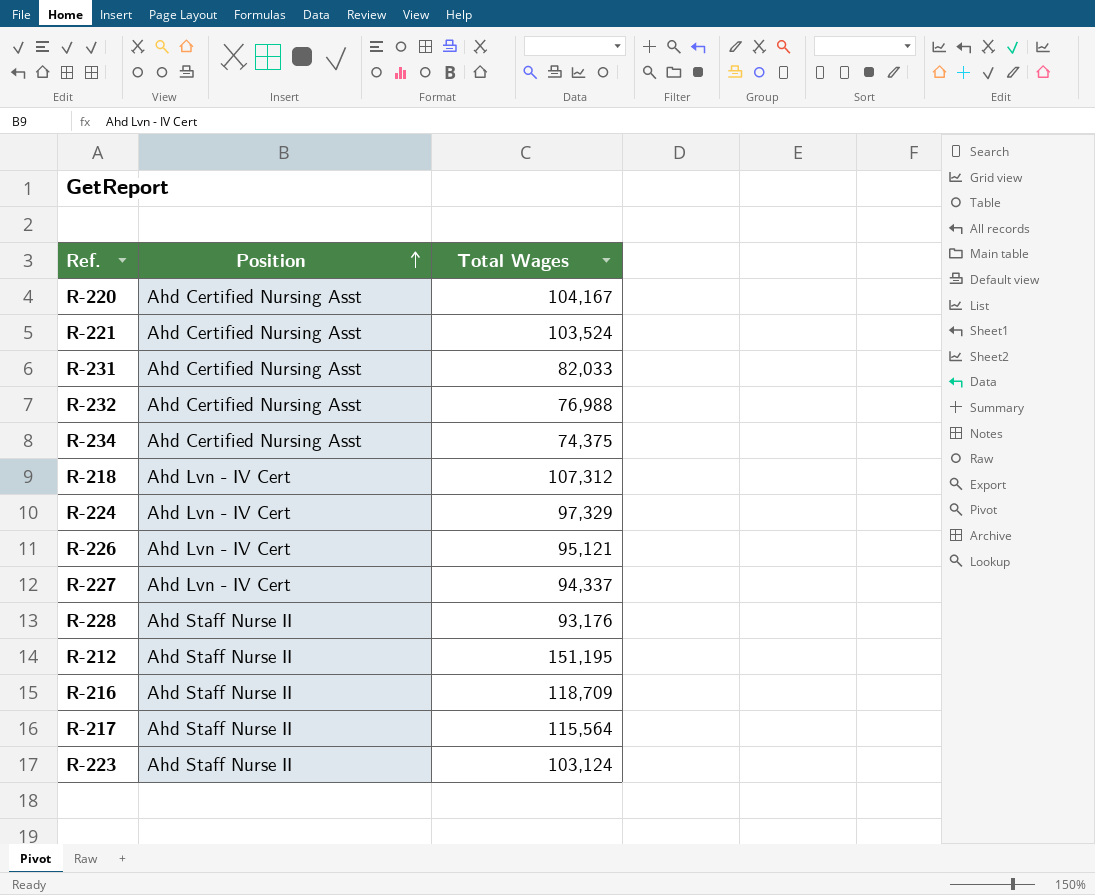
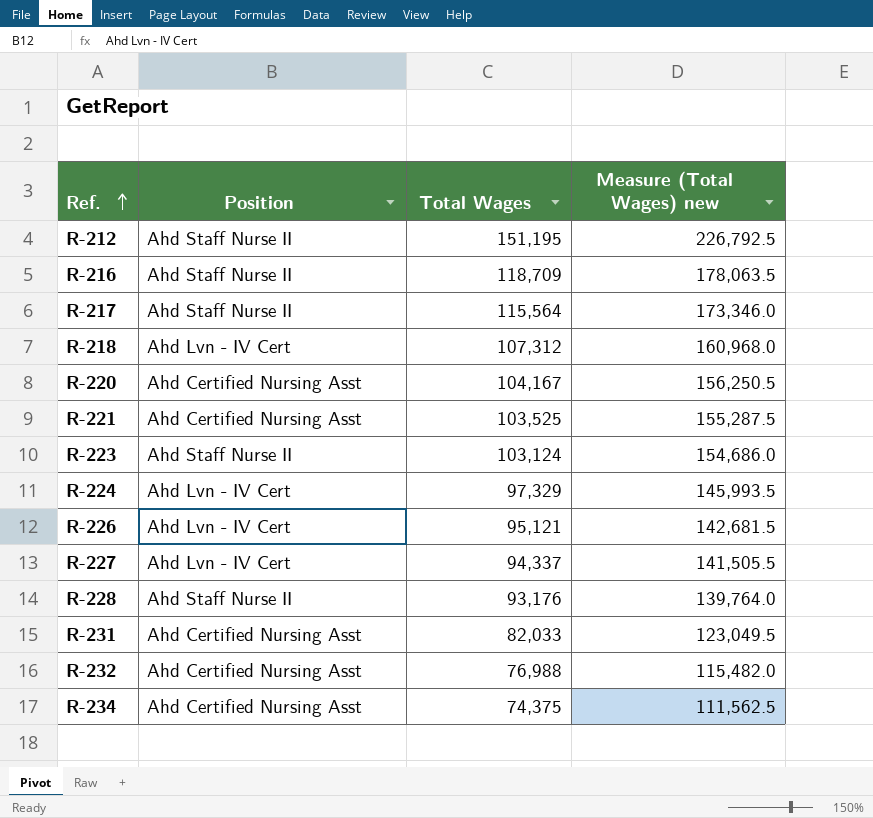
row order: Position ascending -> Ref. ascending
column Measure (Total Wages) new | formula: none -> [Total Wages] * 1.5
R-221 | Total Wages: 103,524 -> 103,525

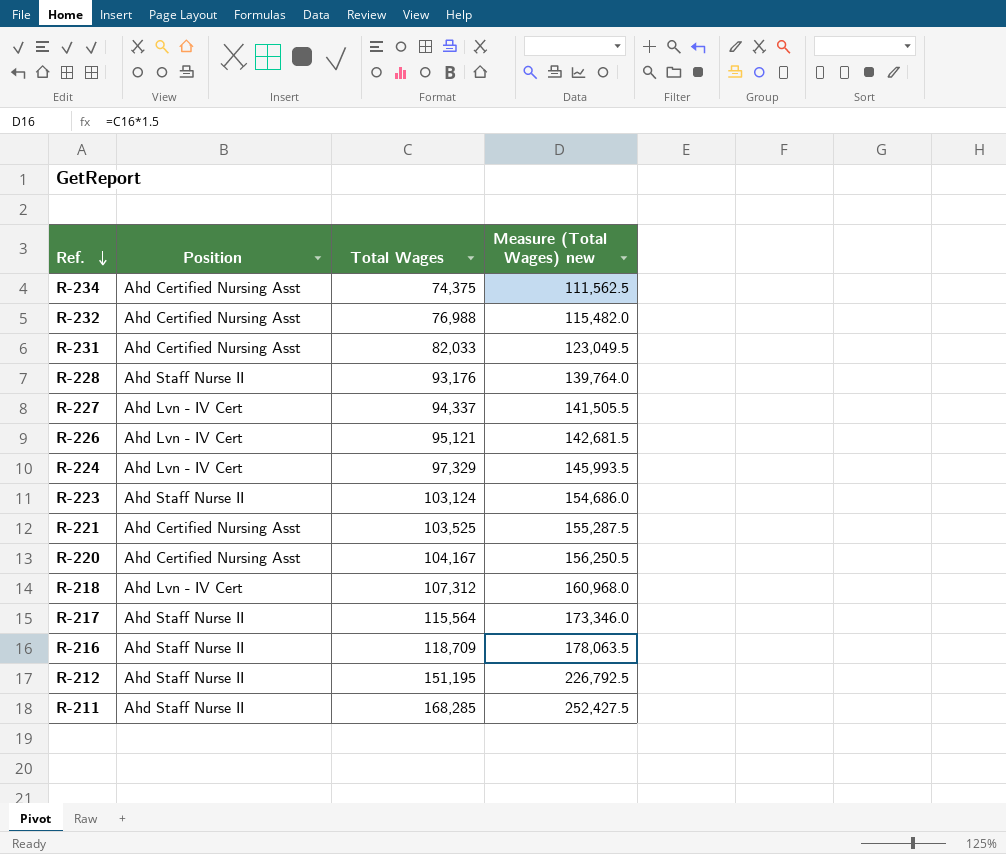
row order: Ref. ascending -> Ref. descending
row R-211: none -> Ahd Staff Nurse II | 168,285 | 252,427.5

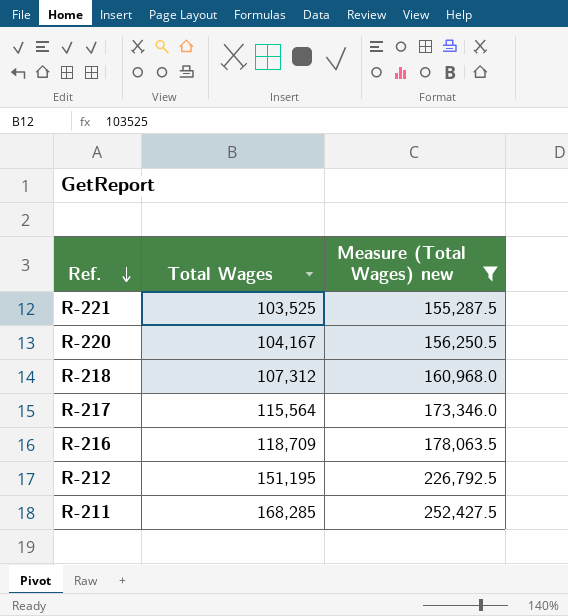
filter: none -> Measure (Total Wages) new >= 155,287.5
column Position | position: 2 -> none

